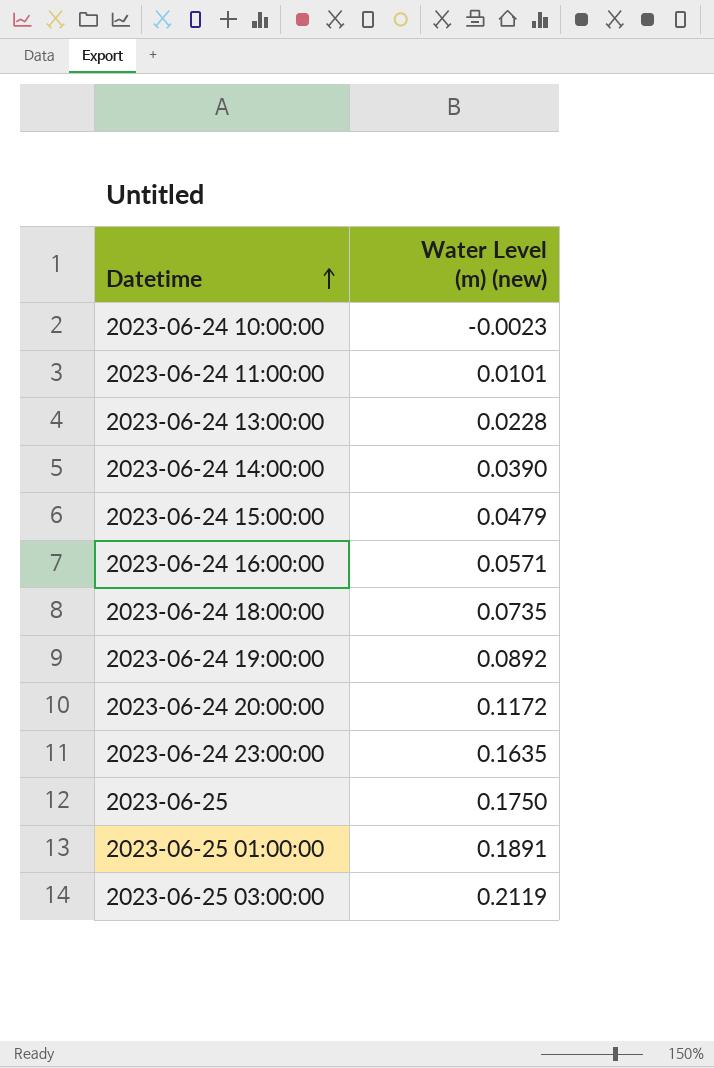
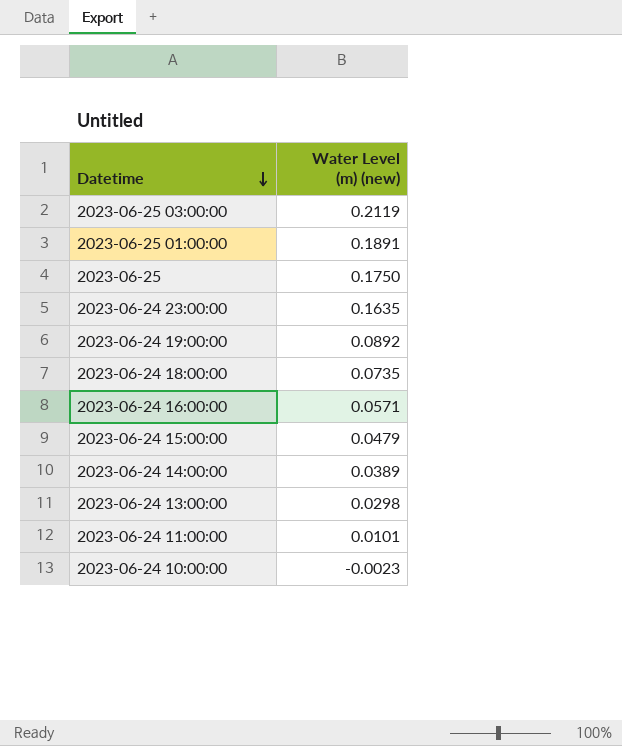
row order: Datetime ascending -> Datetime descending
row 2023-06-24 20:00:00: 0.1172 -> none
2023-06-24 14:00:00 | Water Level (m) (new): 0.0390 -> 0.0389
2023-06-24 13:00:00 | Water Level (m) (new): 0.0228 -> 0.0298

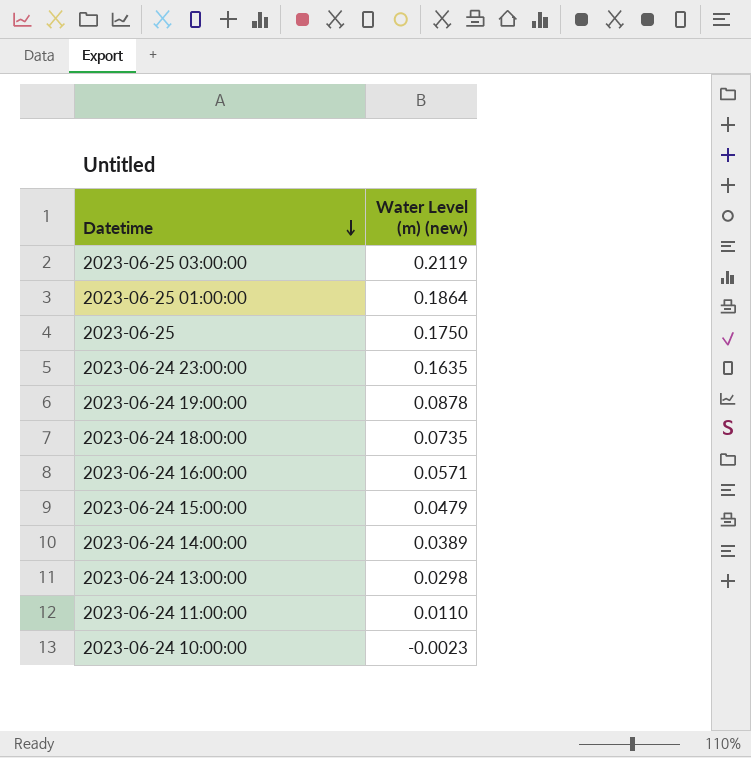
2023-06-25 01:00:00 | Water Level (m) (new): 0.1891 -> 0.1864
2023-06-24 19:00:00 | Water Level (m) (new): 0.0892 -> 0.0878
2023-06-24 11:00:00 | Water Level (m) (new): 0.0101 -> 0.0110

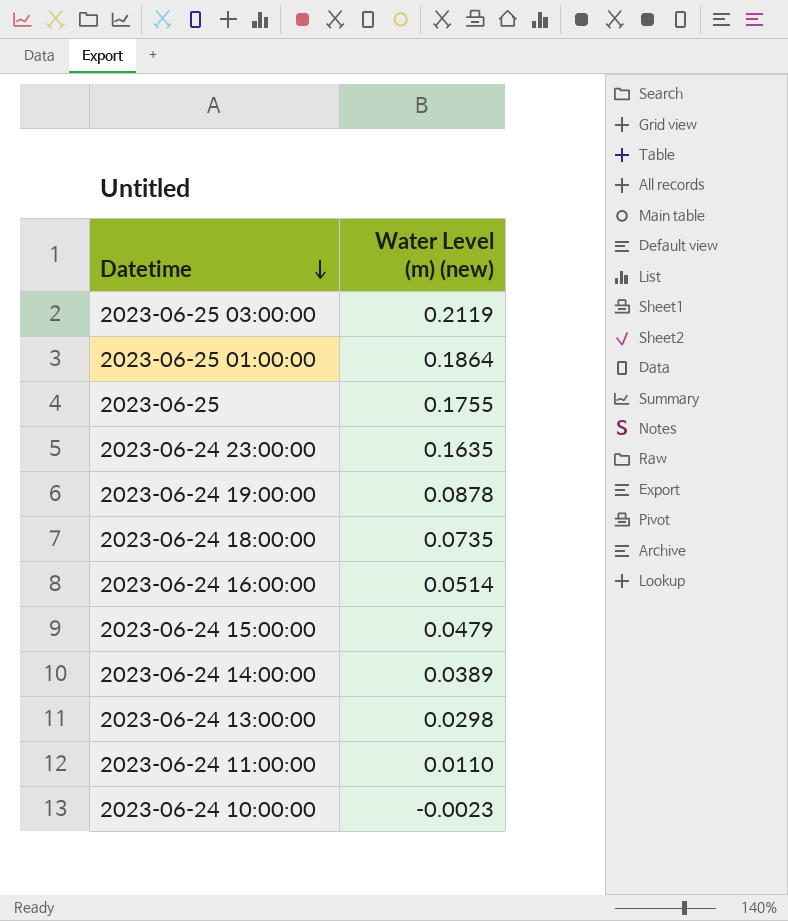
2023-06-25 | Water Level (m) (new): 0.1750 -> 0.1755
2023-06-24 16:00:00 | Water Level (m) (new): 0.0571 -> 0.0514

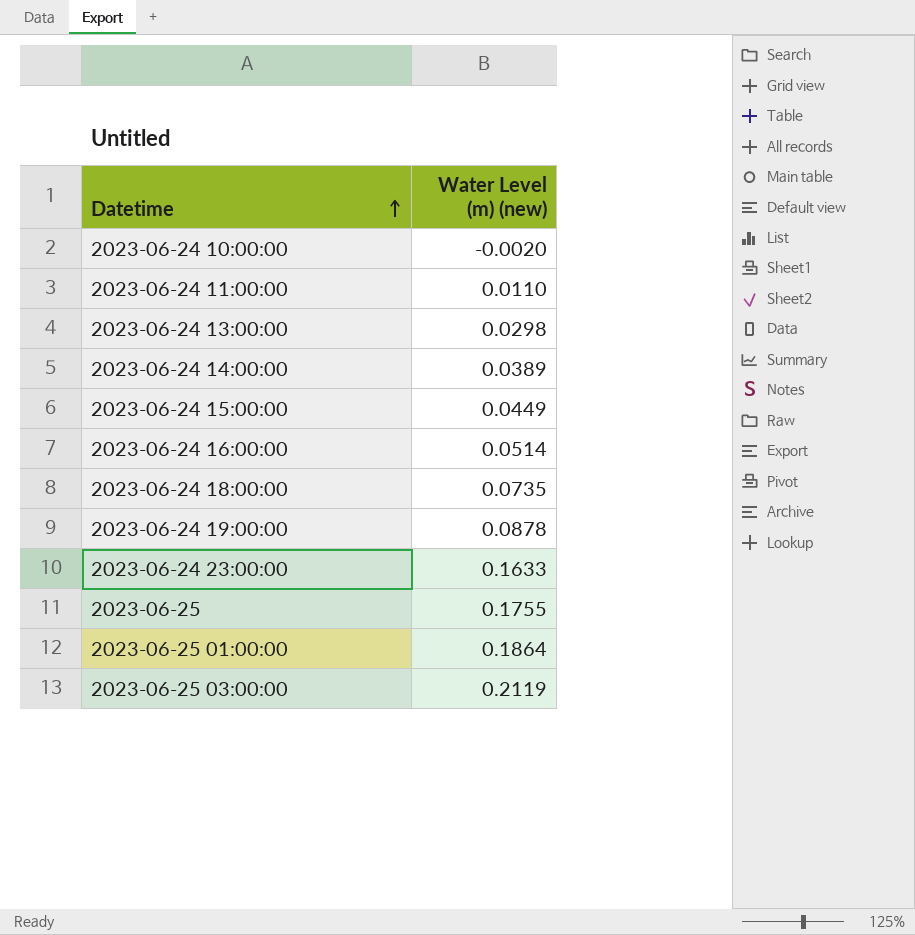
row order: Datetime descending -> Datetime ascending
2023-06-24 10:00:00 | Water Level (m) (new): -0.0023 -> -0.0020
2023-06-24 15:00:00 | Water Level (m) (new): 0.0479 -> 0.0449
2023-06-24 23:00:00 | Water Level (m) (new): 0.1635 -> 0.1633

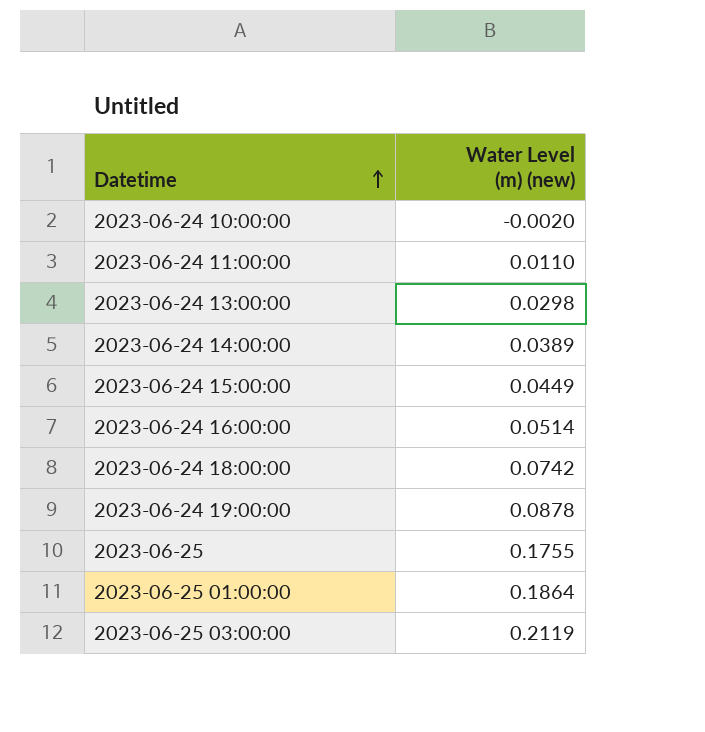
row 2023-06-24 23:00:00: 0.1633 -> none
2023-06-24 18:00:00 | Water Level (m) (new): 0.0735 -> 0.0742

